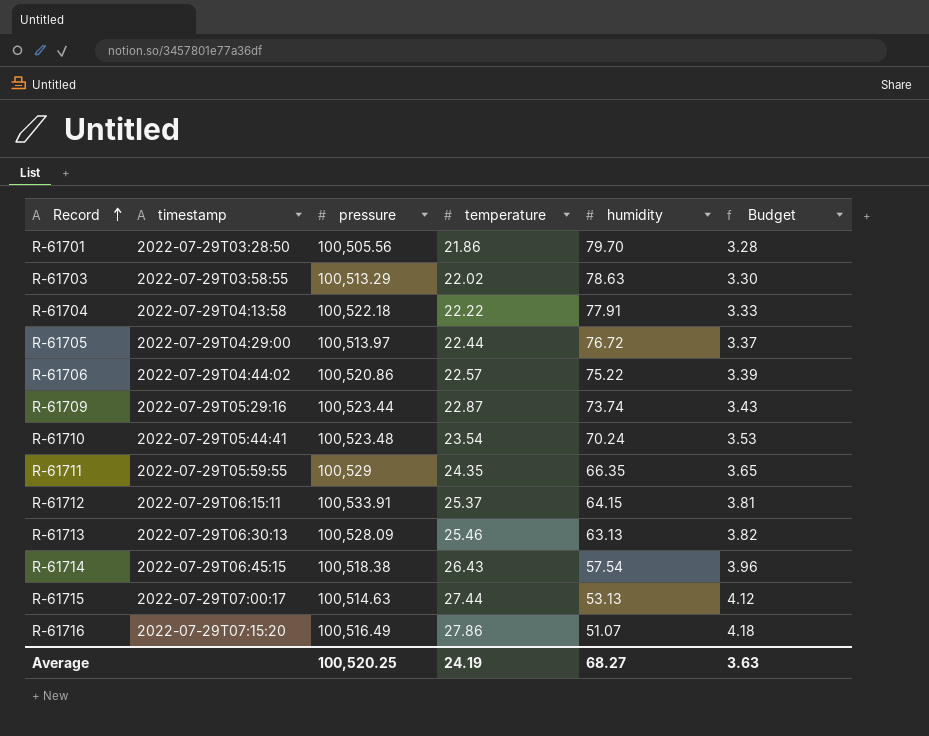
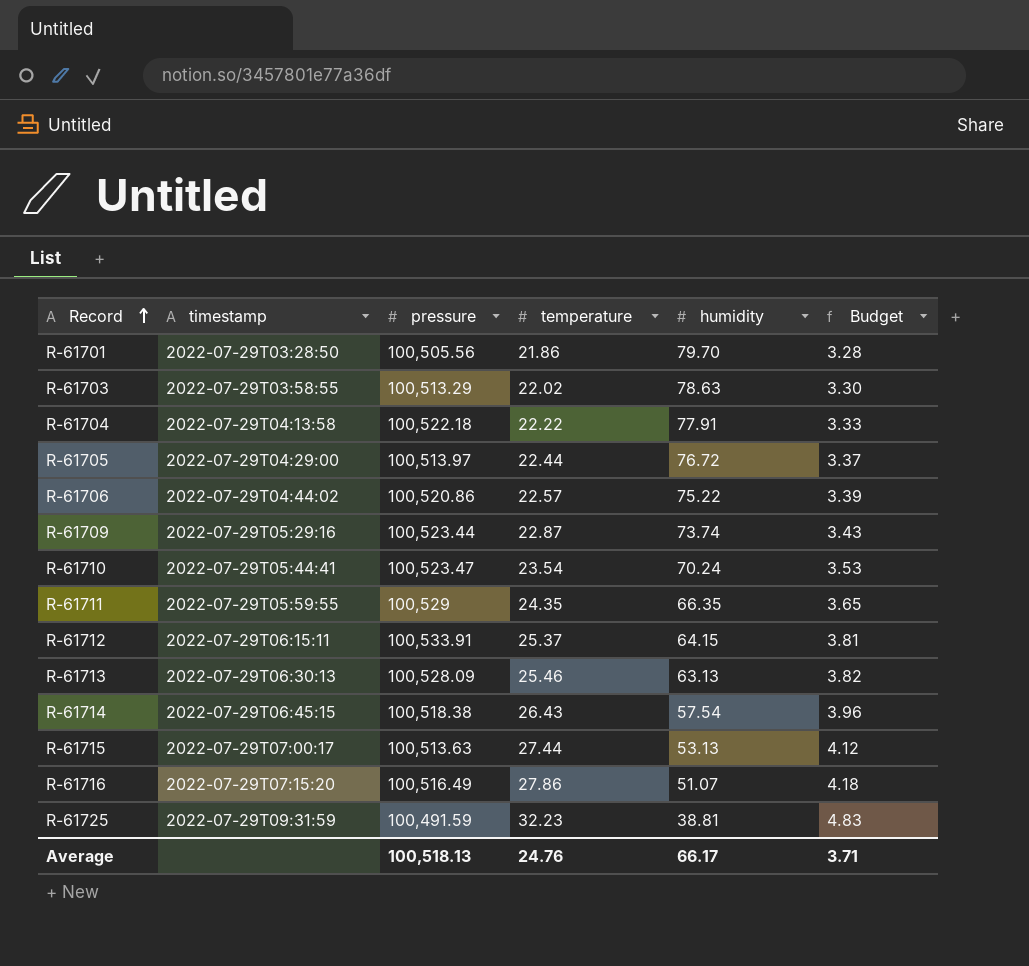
R-61710 | pressure: 100,523.48 -> 100,523.47
R-61715 | pressure: 100,514.63 -> 100,513.63
row R-61725: none -> 2022-07-29T09:31:59 | 100,491.59 | 32.23 | 38.81 | 4.83
Average | pressure: 100,520.25 -> 100,518.13
Average | temperature: 24.19 -> 24.76
Average | humidity: 68.27 -> 66.17
Average | Budget: 3.63 -> 3.71

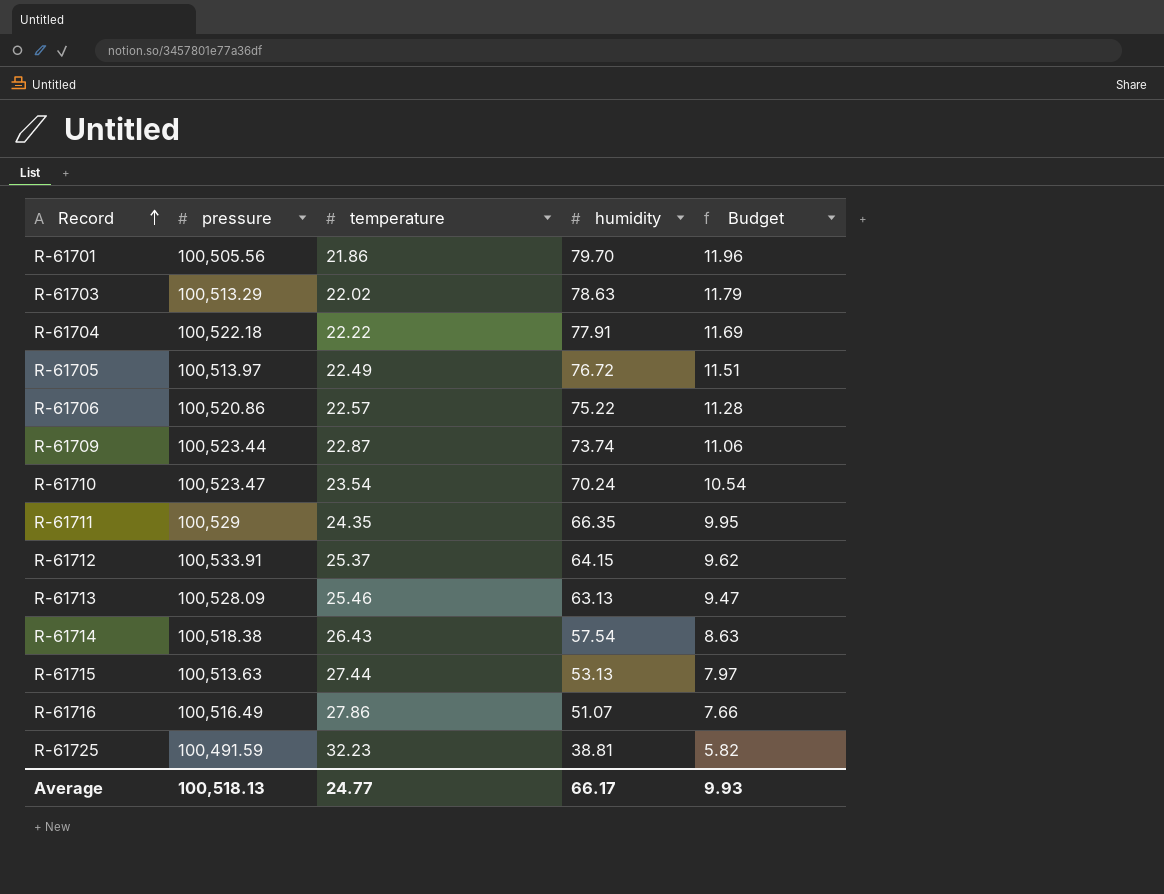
column timestamp | position: 2 -> none
column Budget | formula: [temperature] * 0.15 -> [humidity] * 0.15
R-61705 | temperature: 22.44 -> 22.49
Average | temperature: 24.76 -> 24.77
Average | Budget: 3.71 -> 9.93

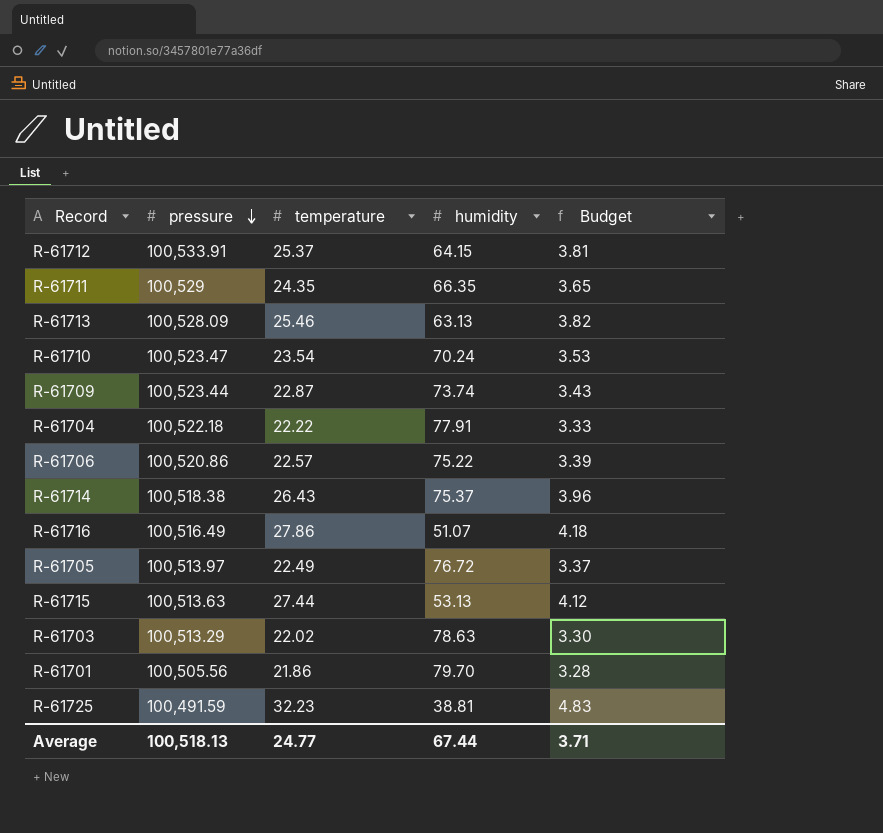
row order: Record ascending -> pressure descending
column Budget | formula: [humidity] * 0.15 -> [temperature] * 0.15
R-61714 | humidity: 57.54 -> 75.37
Average | humidity: 66.17 -> 67.44
Average | Budget: 9.93 -> 3.71

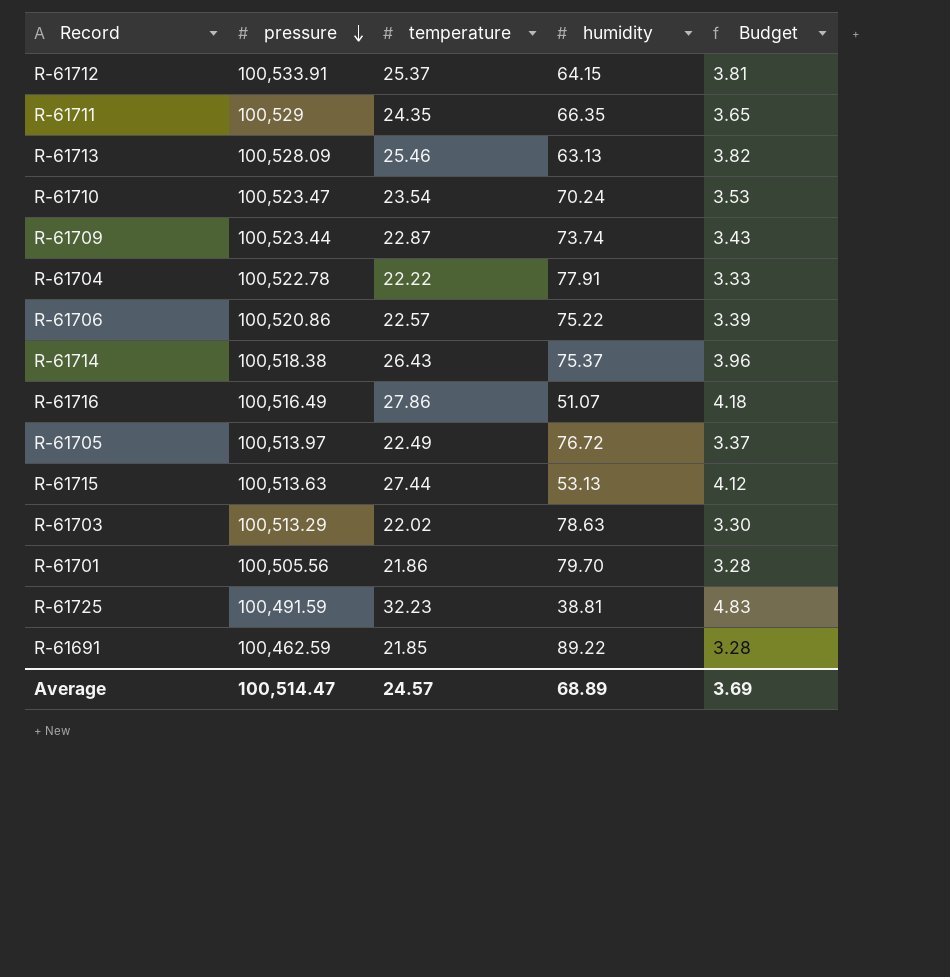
R-61704 | pressure: 100,522.18 -> 100,522.78
row R-61691: none -> 100,462.59 | 21.85 | 89.22 | 3.28
Average | pressure: 100,518.13 -> 100,514.47
Average | temperature: 24.77 -> 24.57
Average | humidity: 67.44 -> 68.89
Average | Budget: 3.71 -> 3.69

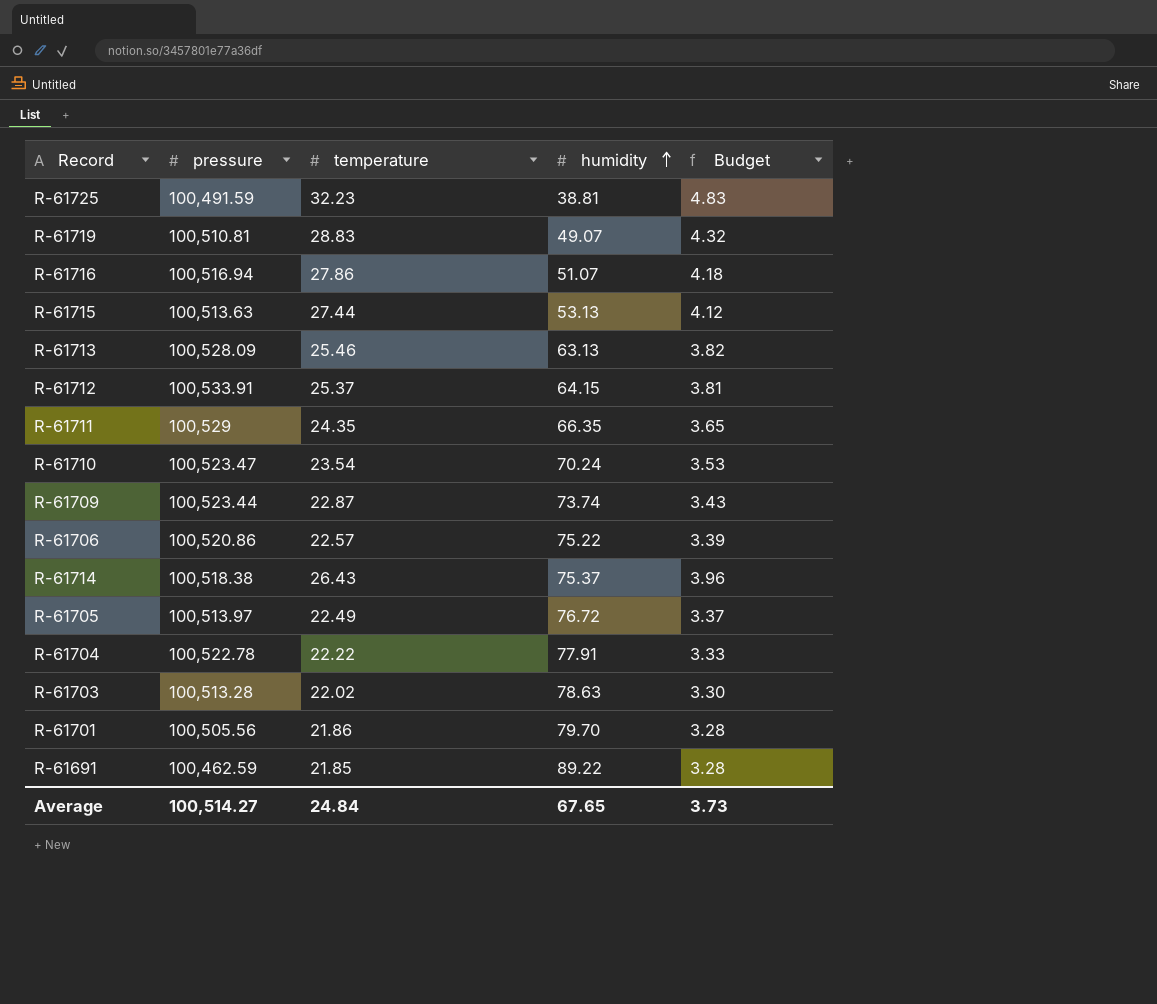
row order: pressure descending -> humidity ascending
row R-61719: none -> 100,510.81 | 28.83 | 49.07 | 4.32
R-61716 | pressure: 100,516.49 -> 100,516.94
R-61703 | pressure: 100,513.29 -> 100,513.28
Average | pressure: 100,514.47 -> 100,514.27
Average | temperature: 24.57 -> 24.84
Average | humidity: 68.89 -> 67.65
Average | Budget: 3.69 -> 3.73

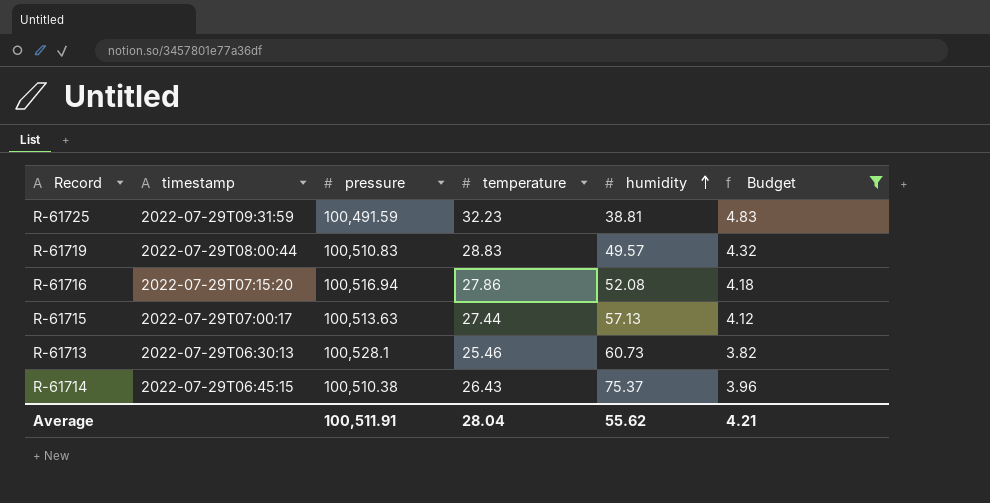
filter: none -> Budget >= 3.82
column timestamp | position: none -> 2
R-61719 | pressure: 100,510.81 -> 100,510.83
R-61719 | humidity: 49.07 -> 49.57
R-61716 | humidity: 51.07 -> 52.08
R-61715 | humidity: 53.13 -> 57.13
R-61713 | pressure: 100,528.09 -> 100,528.1
R-61713 | humidity: 63.13 -> 60.73
R-61714 | pressure: 100,518.38 -> 100,510.38
Average | pressure: 100,514.27 -> 100,511.91
Average | temperature: 24.84 -> 28.04
Average | humidity: 67.65 -> 55.62
Average | Budget: 3.73 -> 4.21

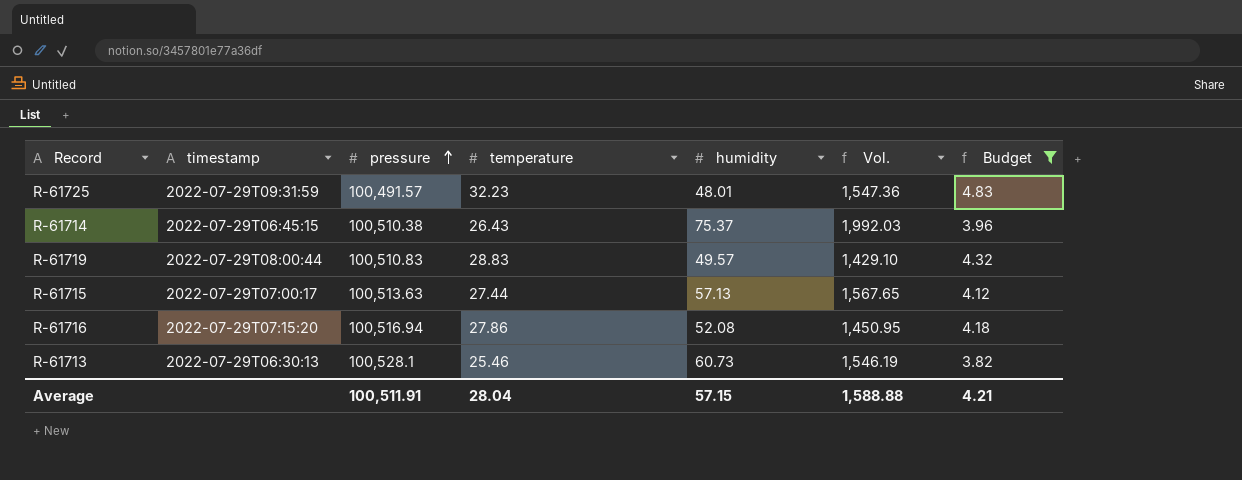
row order: humidity ascending -> pressure ascending
column Vol. | formula: none -> [temperature] * [humidity]
R-61725 | pressure: 100,491.59 -> 100,491.57
R-61725 | humidity: 38.81 -> 48.01
Average | humidity: 55.62 -> 57.15

